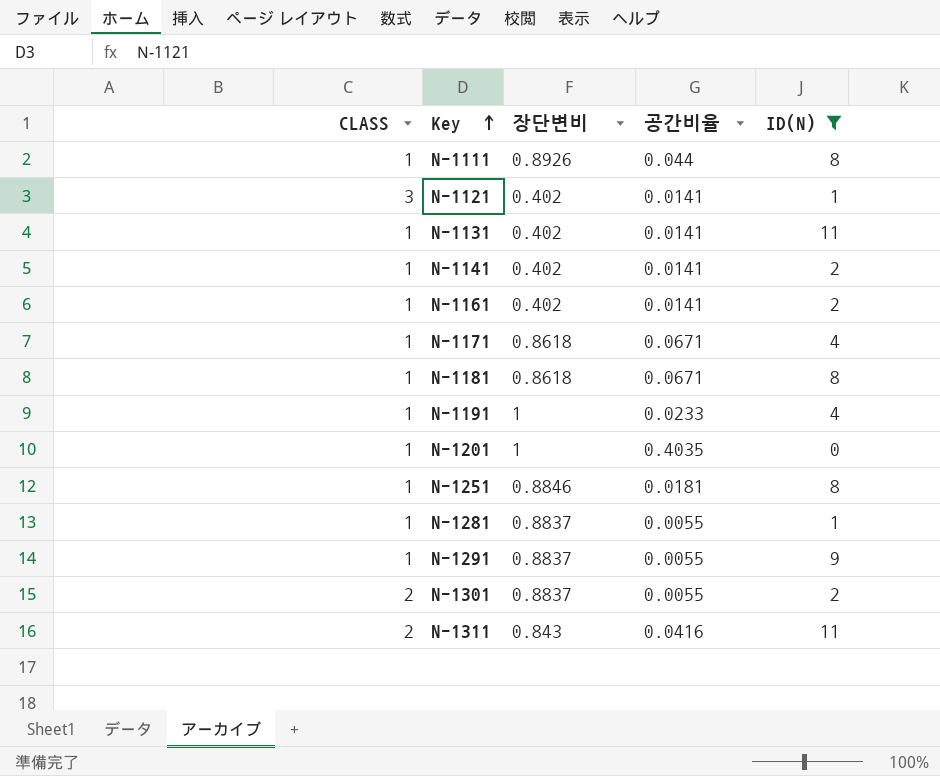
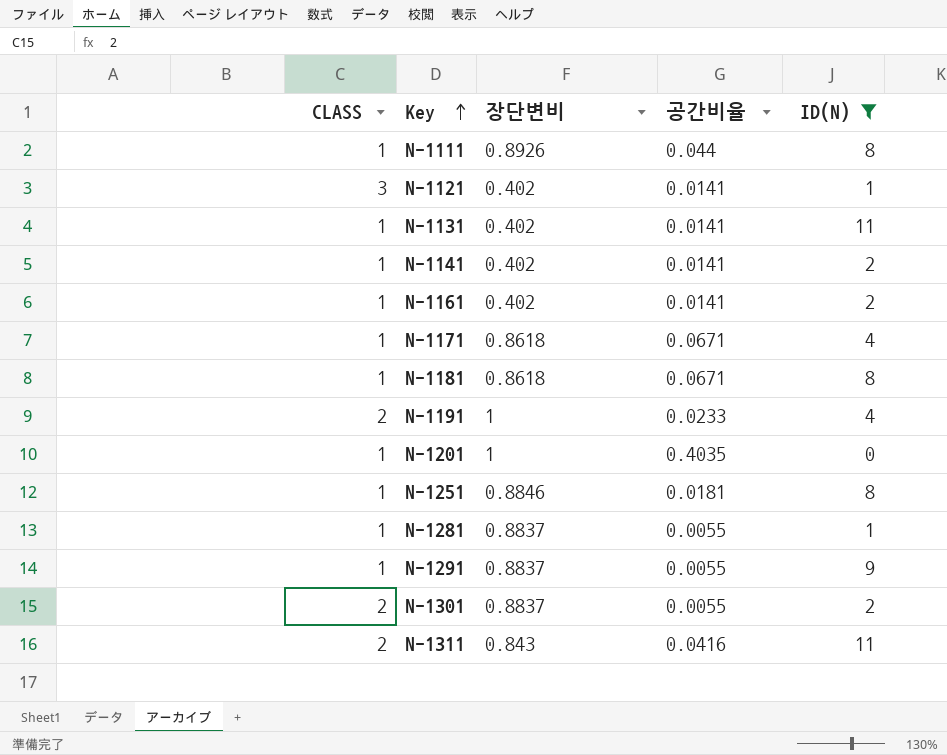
N-1191 | CLASS: 1 -> 2

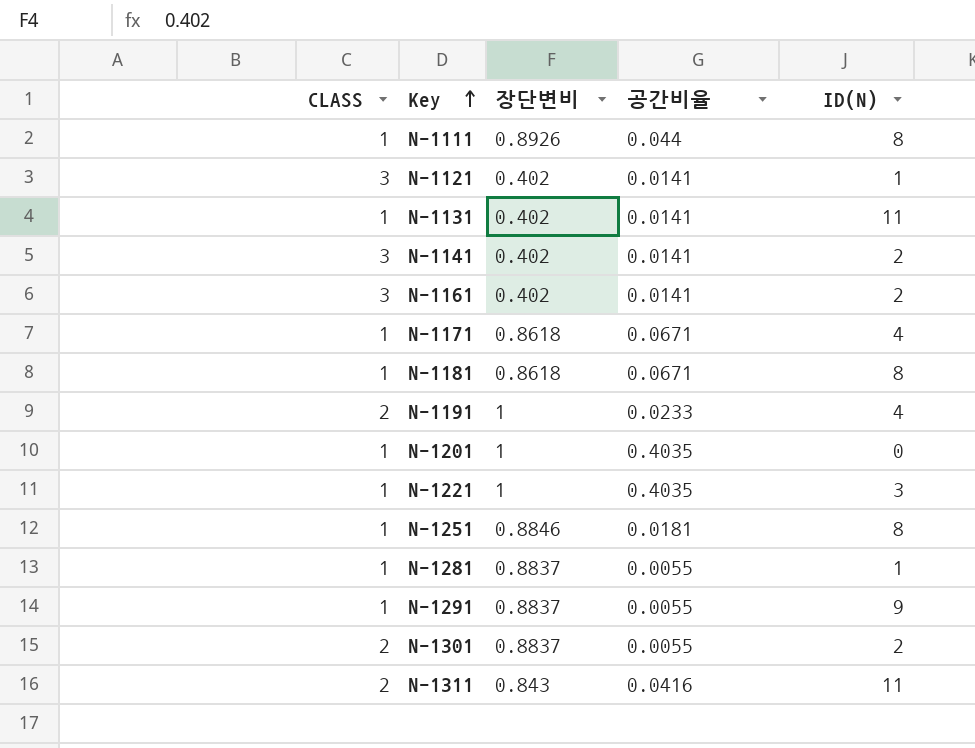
filter: ID(N) != 3 -> none
N-1141 | CLASS: 1 -> 3
N-1161 | CLASS: 1 -> 3

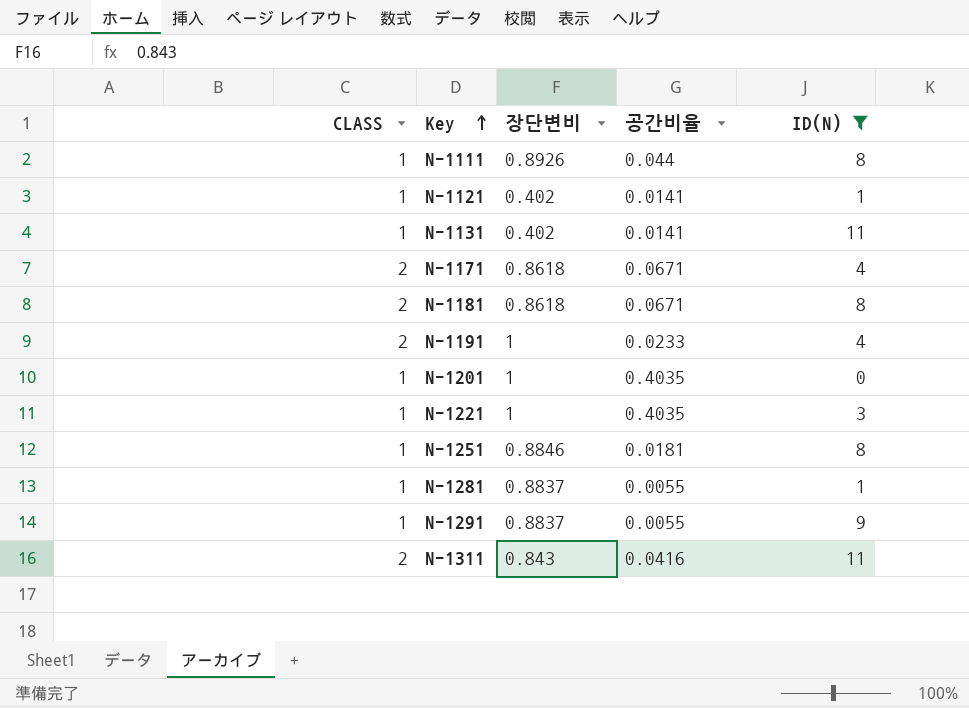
filter: none -> ID(N) != 2
N-1121 | CLASS: 3 -> 1
N-1171 | CLASS: 1 -> 2
N-1181 | CLASS: 1 -> 2

